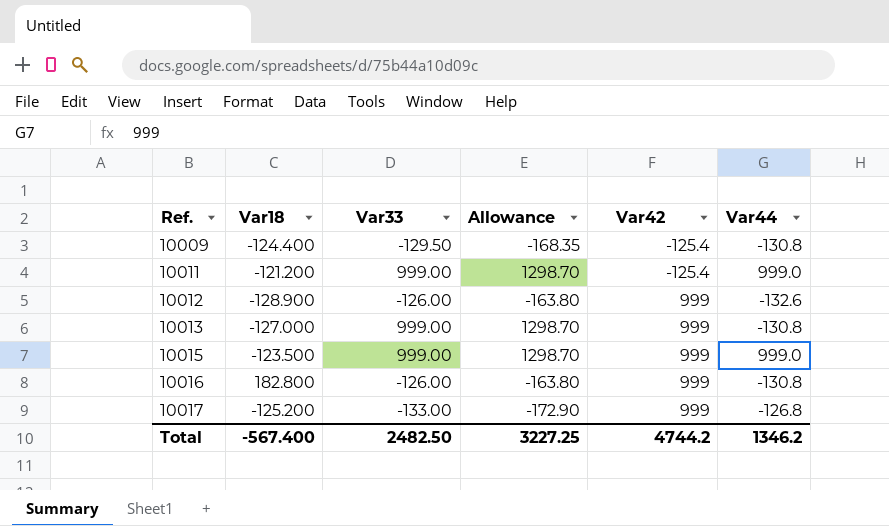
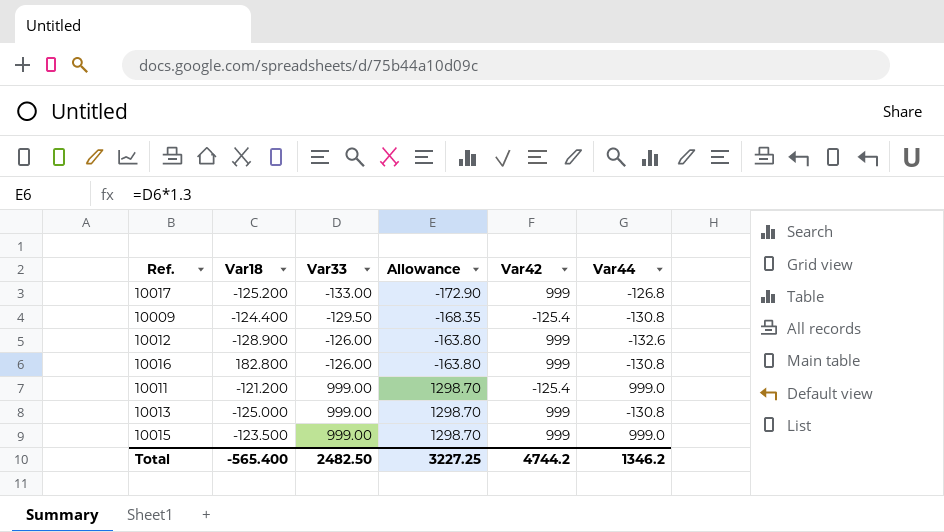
row order: Ref. ascending -> Var33 ascending
10013 | Var18: -127.000 -> -125.000
Total | Var18: -567.400 -> -565.400

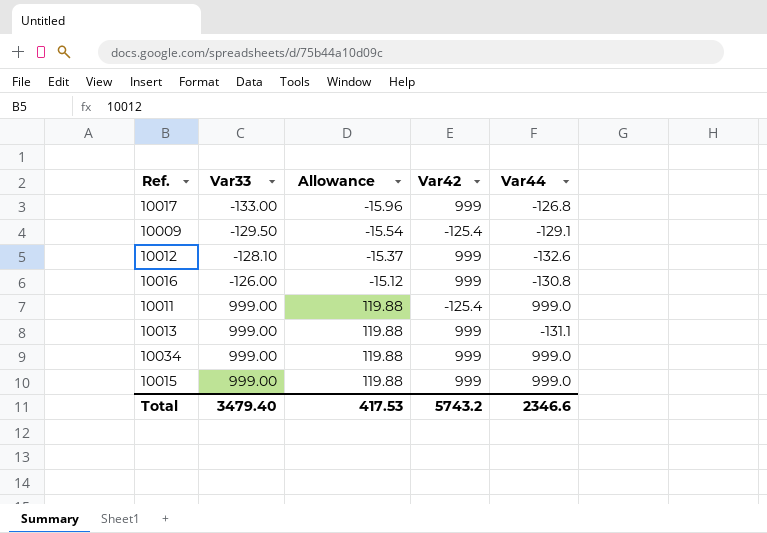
column Var18 | position: 2 -> none
column Allowance | formula: [Var33] * 1.3 -> [Var33] * 0.12
10009 | Var44: -130.8 -> -129.1
10012 | Var33: -126.00 -> -128.10
10013 | Var44: -130.8 -> -131.1
row 10034: none -> 999.00 | 119.88 | 999 | 999.0
Total | Var33: 2482.50 -> 3479.40
Total | Allowance: 3227.25 -> 417.53
Total | Var42: 4744.2 -> 5743.2
Total | Var44: 1346.2 -> 2346.6

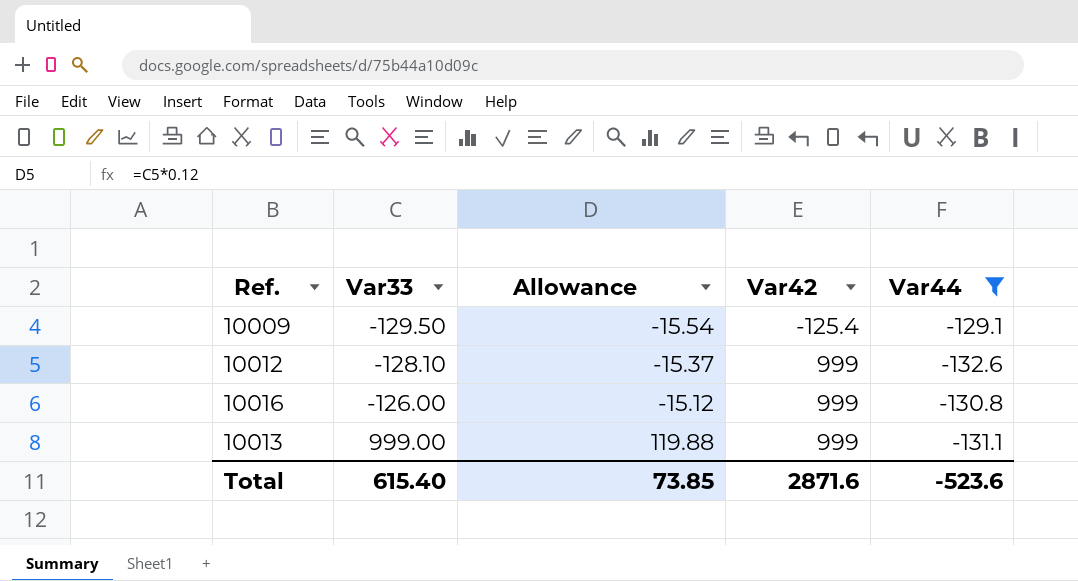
filter: none -> Var44 <= -129.1
Total | Var33: 3479.40 -> 615.40
Total | Allowance: 417.53 -> 73.85
Total | Var42: 5743.2 -> 2871.6
Total | Var44: 2346.6 -> -523.6

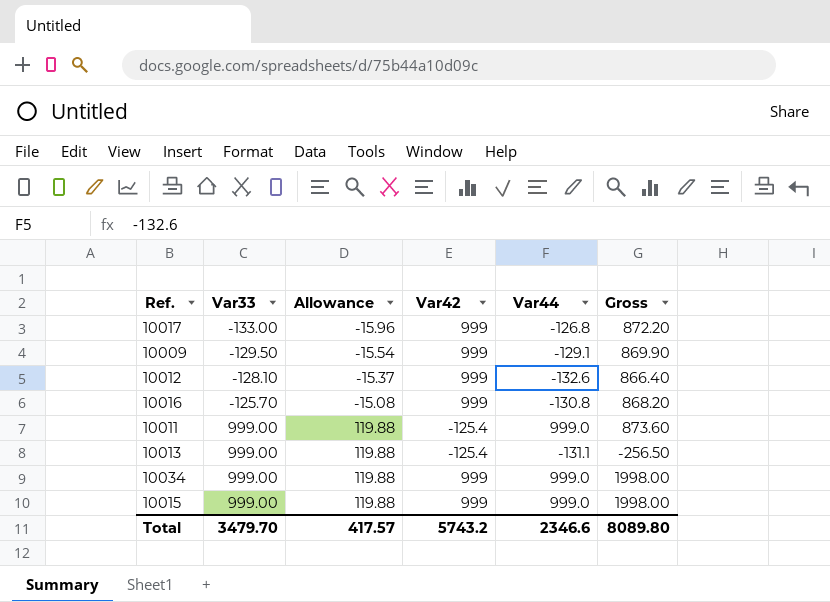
filter: Var44 <= -129.1 -> none
column Gross | formula: none -> [Var42] + [Var44]
10009 | Var42: -125.4 -> 999
10016 | Var33: -126.00 -> -125.70
10016 | Allowance: -15.12 -> -15.08
10013 | Var42: 999 -> -125.4
Total | Var33: 615.40 -> 3479.70
Total | Allowance: 73.85 -> 417.57
Total | Var42: 2871.6 -> 5743.2
Total | Var44: -523.6 -> 2346.6

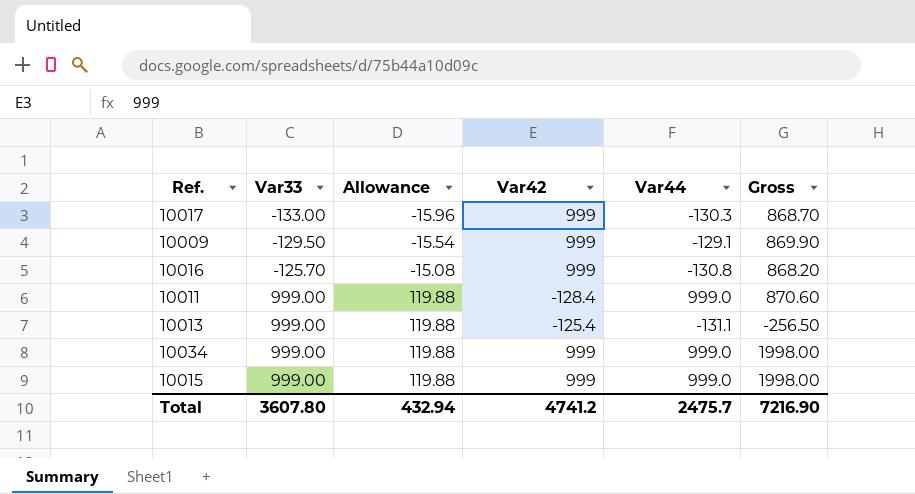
row 10012: -128.10 | -15.37 | 999 | -132.6 | 866.40 -> none
10017 | Var44: -126.8 -> -130.3
10017 | Gross: 872.20 -> 868.70
10011 | Var42: -125.4 -> -128.4
10011 | Gross: 873.60 -> 870.60
Total | Var33: 3479.70 -> 3607.80
Total | Allowance: 417.57 -> 432.94
Total | Var42: 5743.2 -> 4741.2
Total | Var44: 2346.6 -> 2475.7
Total | Gross: 8089.80 -> 7216.90

